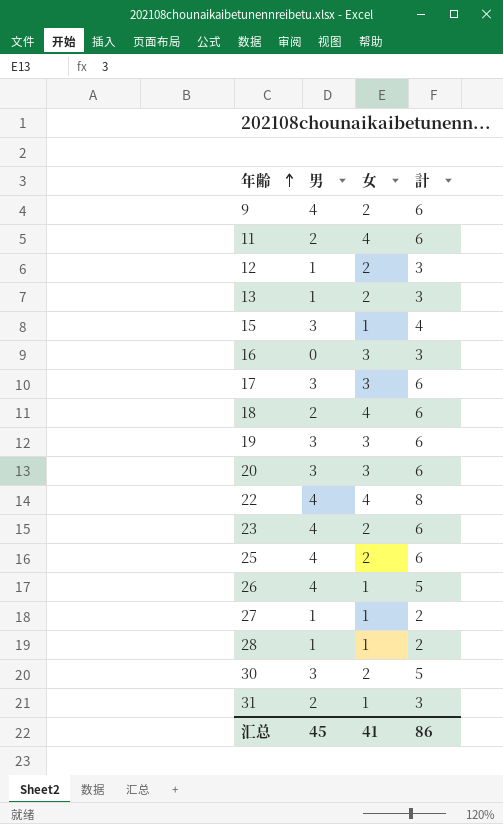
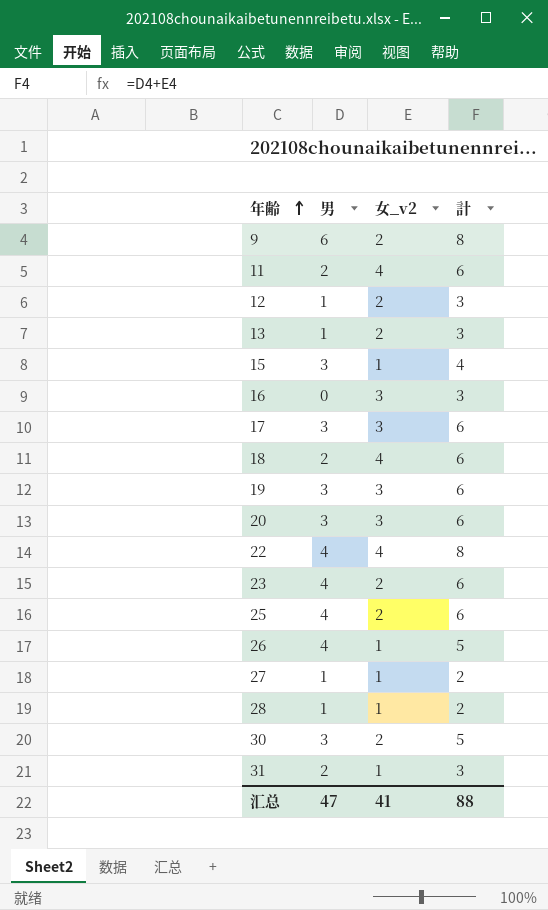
column name: 女 -> 女_v2
9 | 男: 4 -> 6
9 | 計: 6 -> 8
汇总 | 男: 45 -> 47
汇总 | 計: 86 -> 88

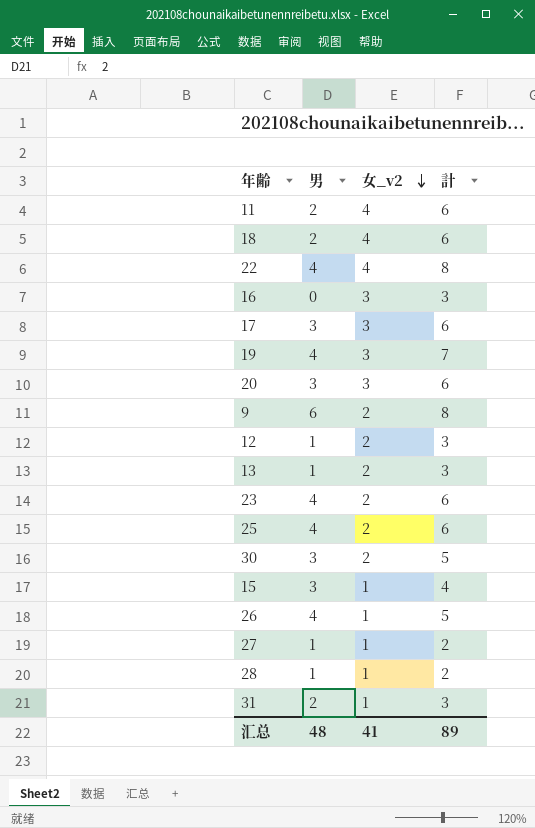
row order: 年齢 ascending -> 女_v2 descending
19 | 男: 3 -> 4
19 | 計: 6 -> 7
汇总 | 男: 47 -> 48
汇总 | 計: 88 -> 89

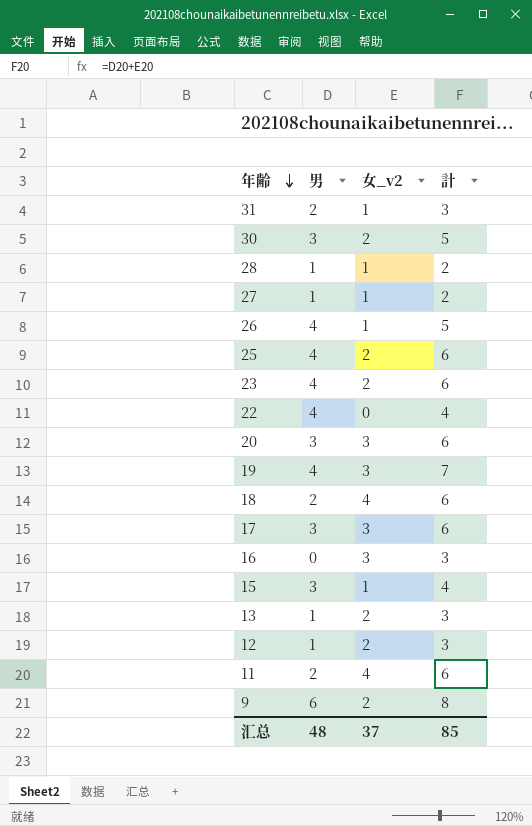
row order: 女_v2 descending -> 年齢 descending
22 | 女_v2: 4 -> 0
22 | 計: 8 -> 4
汇总 | 女_v2: 41 -> 37
汇总 | 計: 89 -> 85

